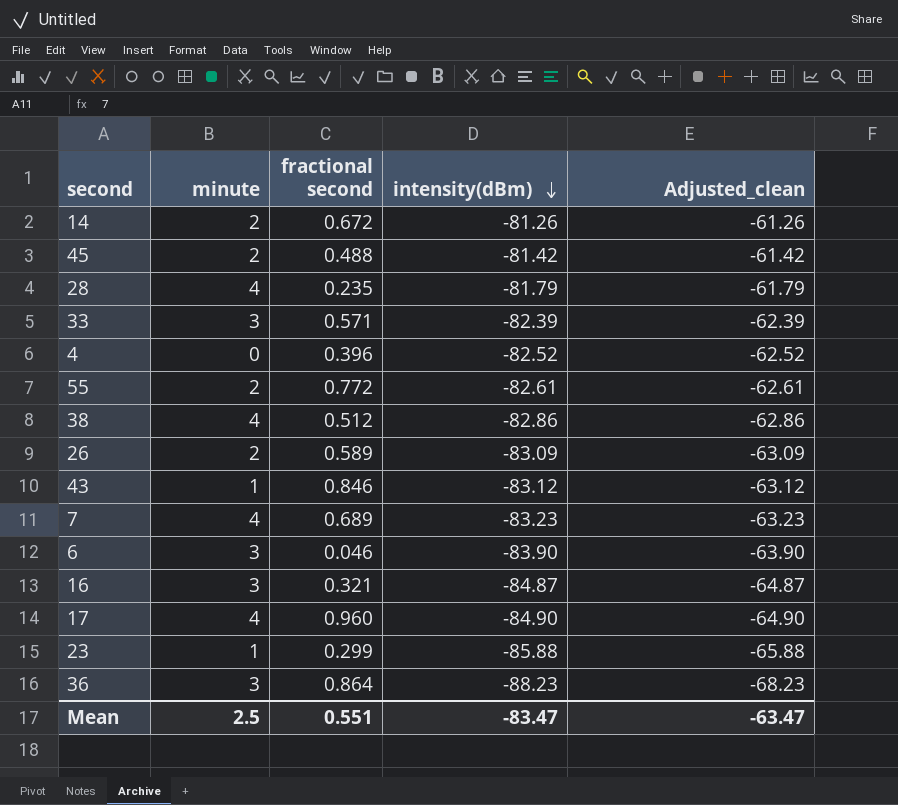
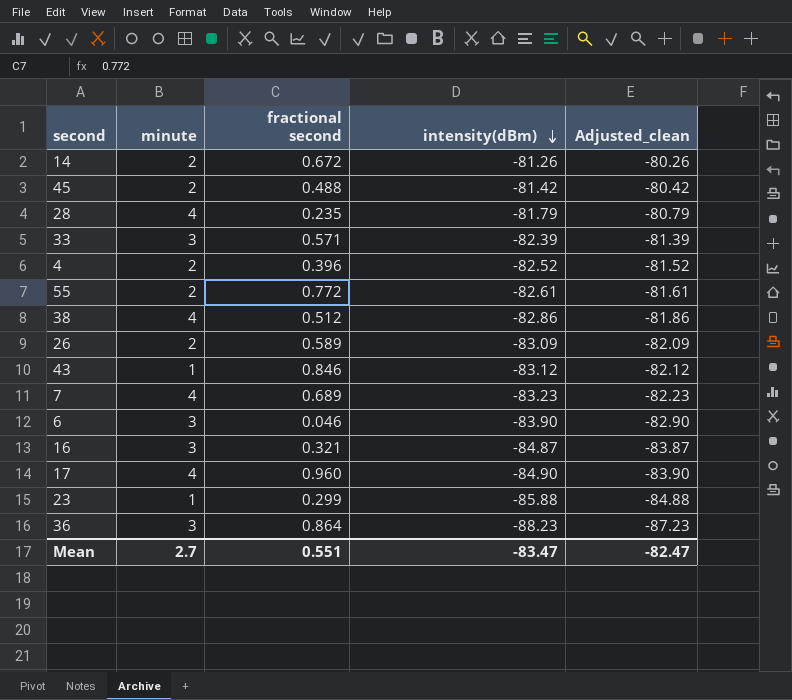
column Adjusted_clean | formula: [intensity(dBm)] + 20 -> [intensity(dBm)] + 1
4 | minute: 0 -> 2
Mean | minute: 2.5 -> 2.7
Mean | Adjusted_clean: -63.47 -> -82.47

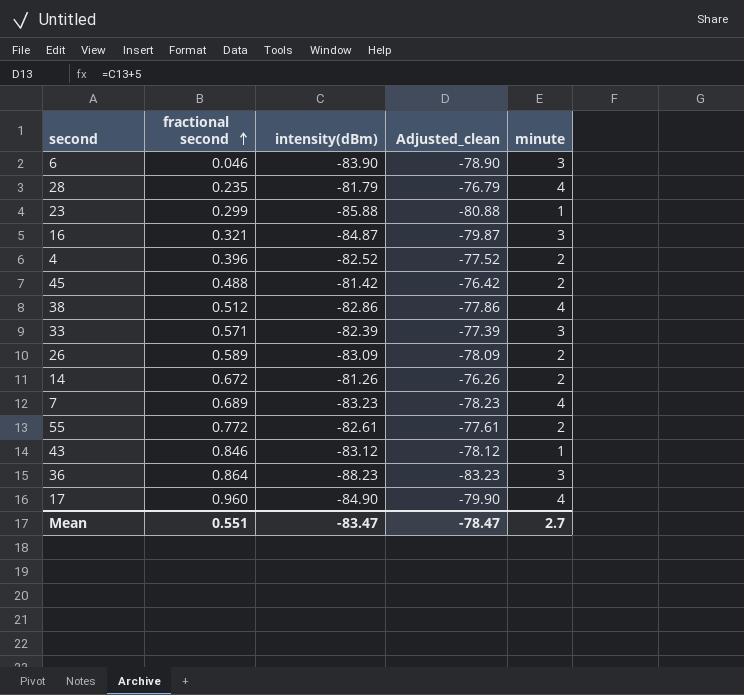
row order: intensity(dBm) descending -> fractional second ascending
column Adjusted_clean | formula: [intensity(dBm)] + 1 -> [intensity(dBm)] + 5
column minute | position: 2 -> 5
Mean | Adjusted_clean: -82.47 -> -78.47

